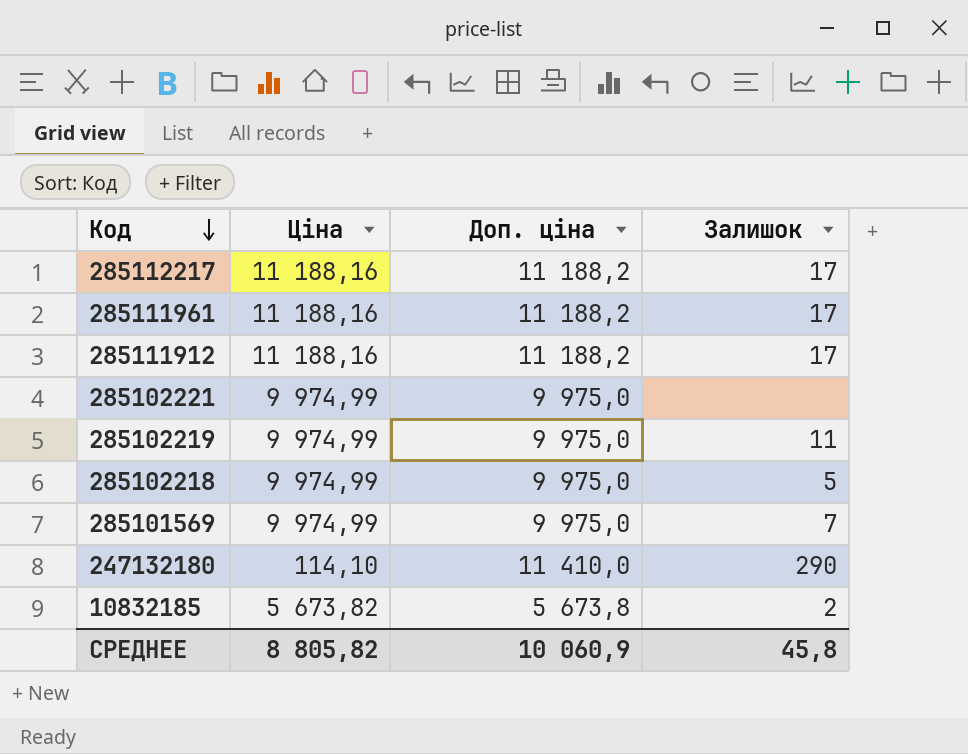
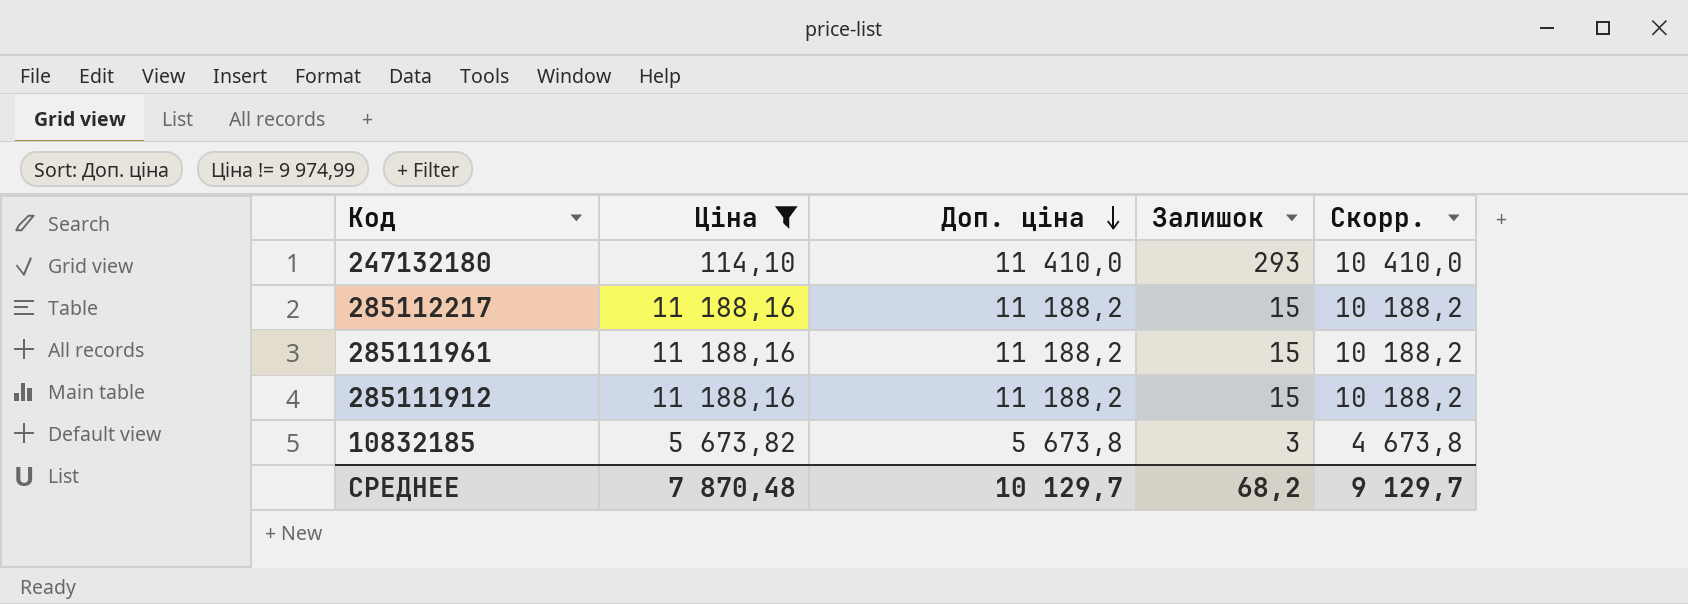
filter: none -> Ціна != 9 974,99
row order: Код descending -> Доп. ціна descending
column Скорр. | formula: none -> [Доп. ціна] - 1000
247132180 | Залишок: 290 -> 293
285112217 | Залишок: 17 -> 15
285111961 | Залишок: 17 -> 15
285111912 | Залишок: 17 -> 15
10832185 | Залишок: 2 -> 3
СРЕДНЕЕ | Ціна: 8 805,82 -> 7 870,48
СРЕДНЕЕ | Доп. ціна: 10 060,9 -> 10 129,7
СРЕДНЕЕ | Залишок: 45,8 -> 68,2

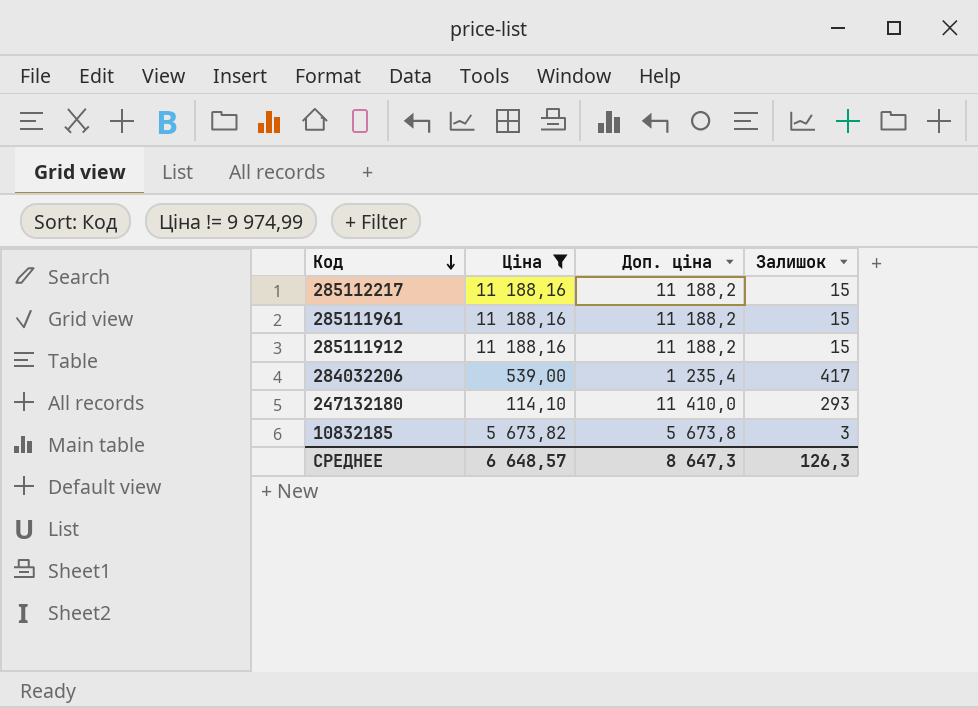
row order: Доп. ціна descending -> Код descending
column Скорр. | formula: [Доп. ціна] - 1000 -> none
row 284032206: none -> 539,00 | 1 235,4 | 417
СРЕДНЕЕ | Ціна: 7 870,48 -> 6 648,57
СРЕДНЕЕ | Доп. ціна: 10 129,7 -> 8 647,3
СРЕДНЕЕ | Залишок: 68,2 -> 126,3

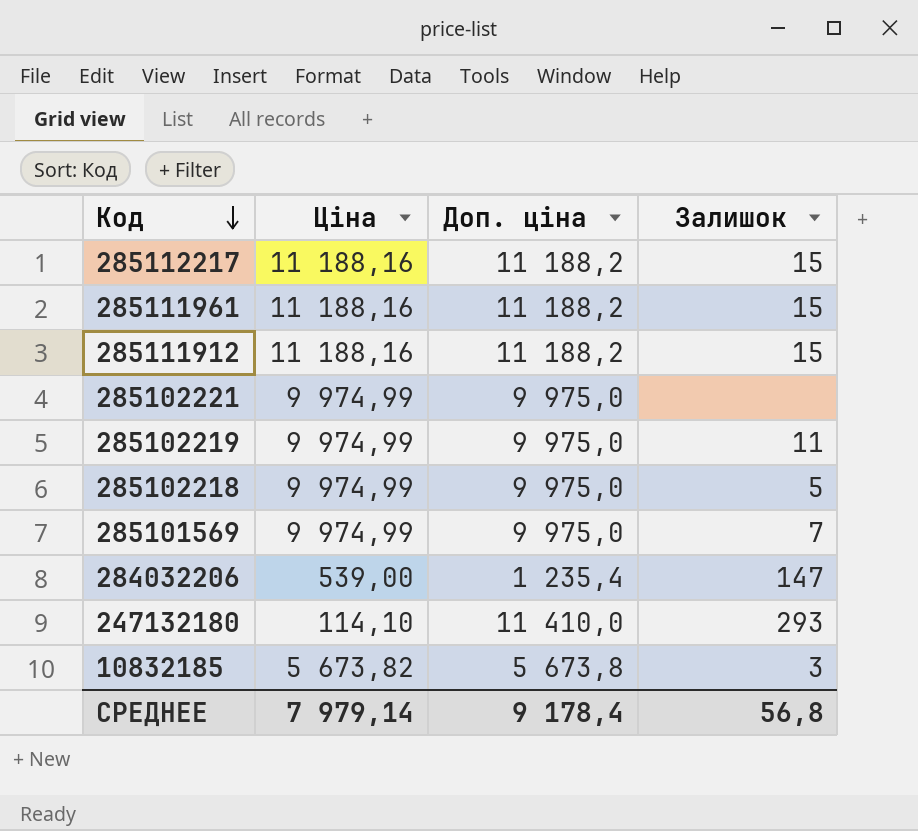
filter: Ціна != 9 974,99 -> none
284032206 | Залишок: 417 -> 147
СРЕДНЕЕ | Ціна: 6 648,57 -> 7 979,14
СРЕДНЕЕ | Доп. ціна: 8 647,3 -> 9 178,4
СРЕДНЕЕ | Залишок: 126,3 -> 56,8

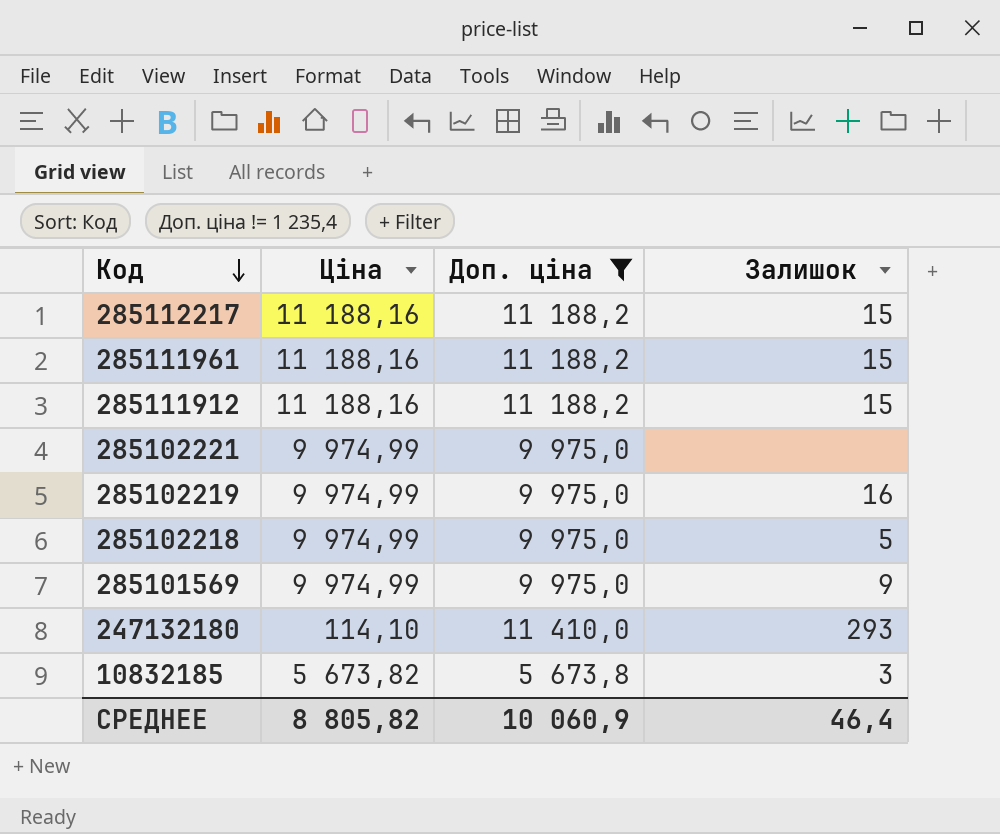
filter: none -> Доп. ціна != 1 235,4
285102219 | Залишок: 11 -> 16
285101569 | Залишок: 7 -> 9
СРЕДНЕЕ | Ціна: 7 979,14 -> 8 805,82
СРЕДНЕЕ | Доп. ціна: 9 178,4 -> 10 060,9
СРЕДНЕЕ | Залишок: 56,8 -> 46,4

